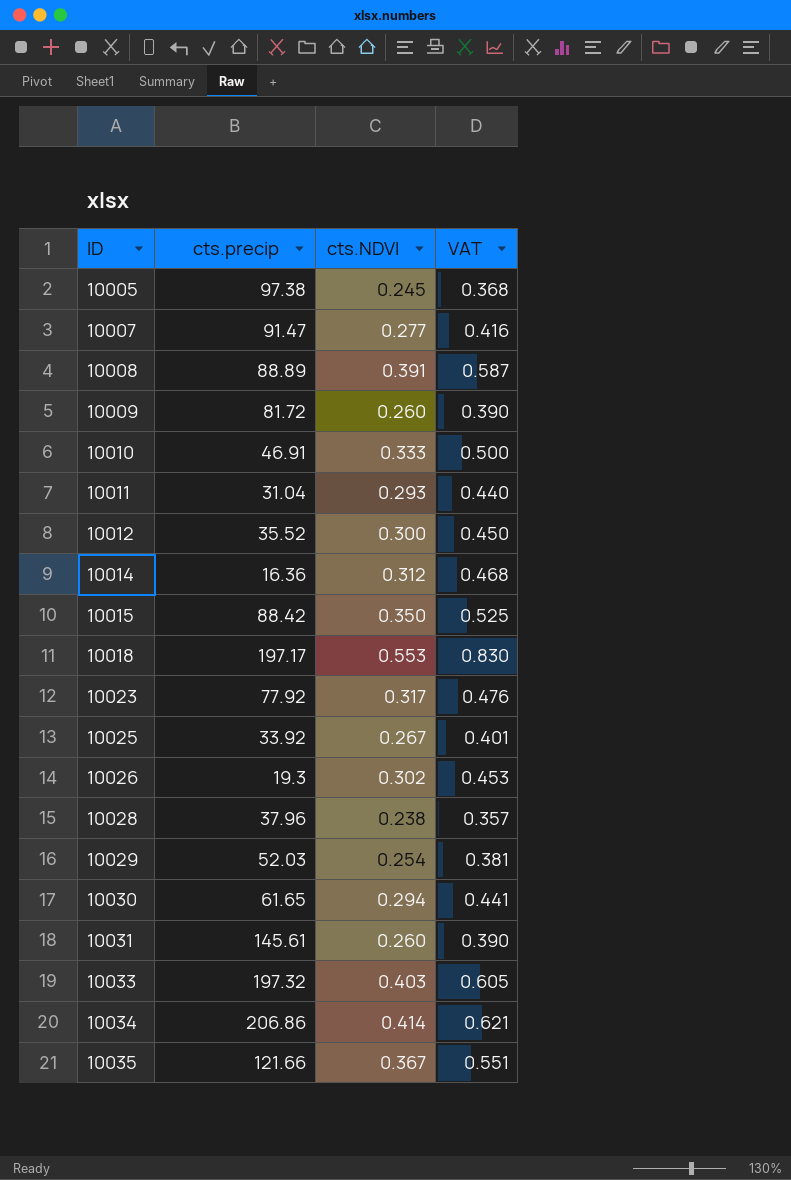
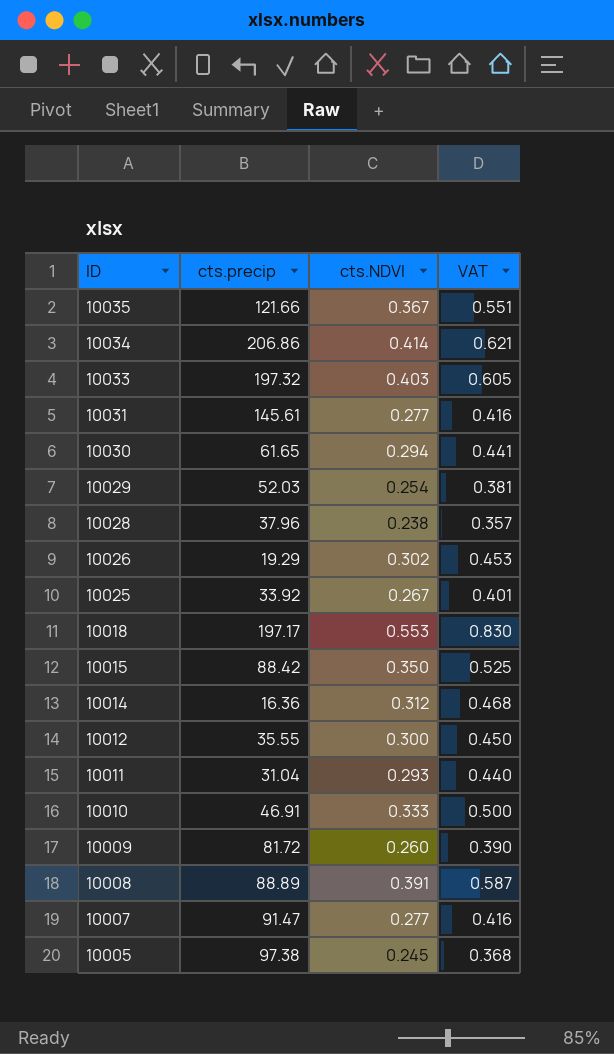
row order: ID ascending -> ID descending
row 10023: 77.92 | 0.317 | 0.476 -> none
10031 | cts.NDVI: 0.260 -> 0.277
10031 | VAT: 0.390 -> 0.416
10026 | cts.precip: 19.3 -> 19.29
10012 | cts.precip: 35.52 -> 35.55

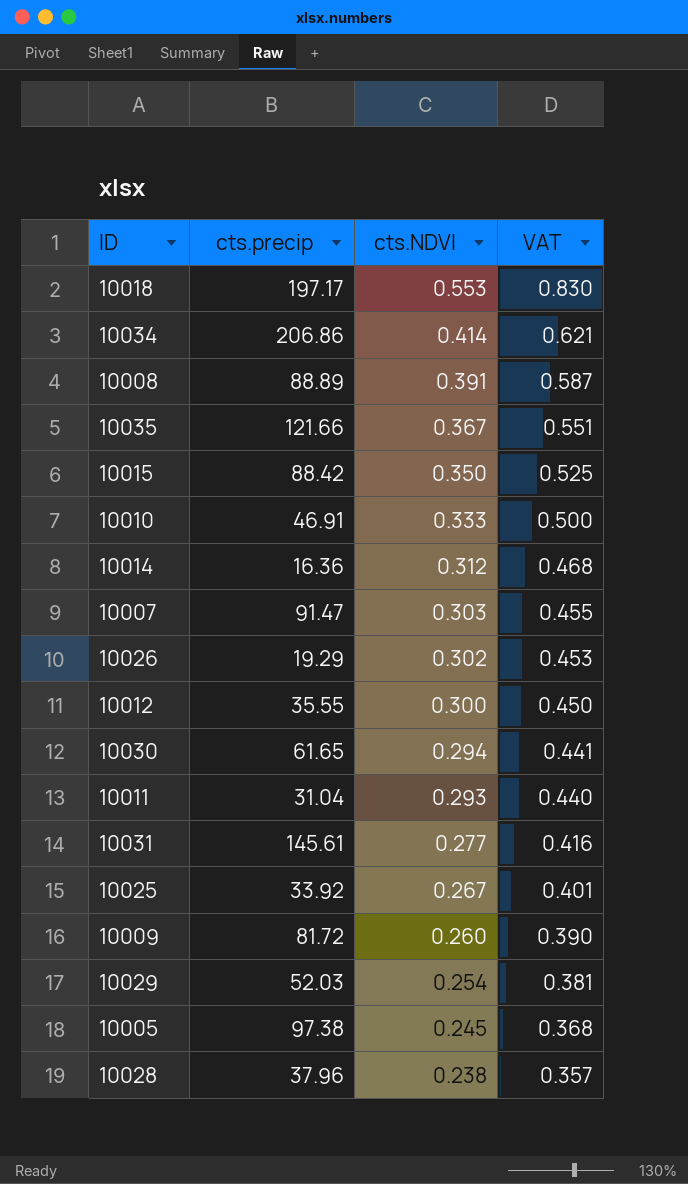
row order: ID descending -> cts.NDVI descending
row 10033: 197.32 | 0.403 | 0.605 -> none
10007 | cts.NDVI: 0.277 -> 0.303
10007 | VAT: 0.416 -> 0.455

